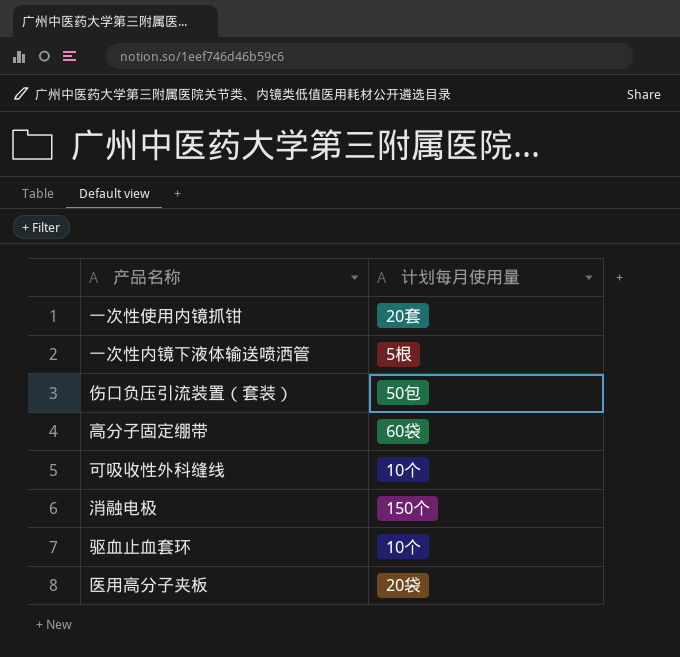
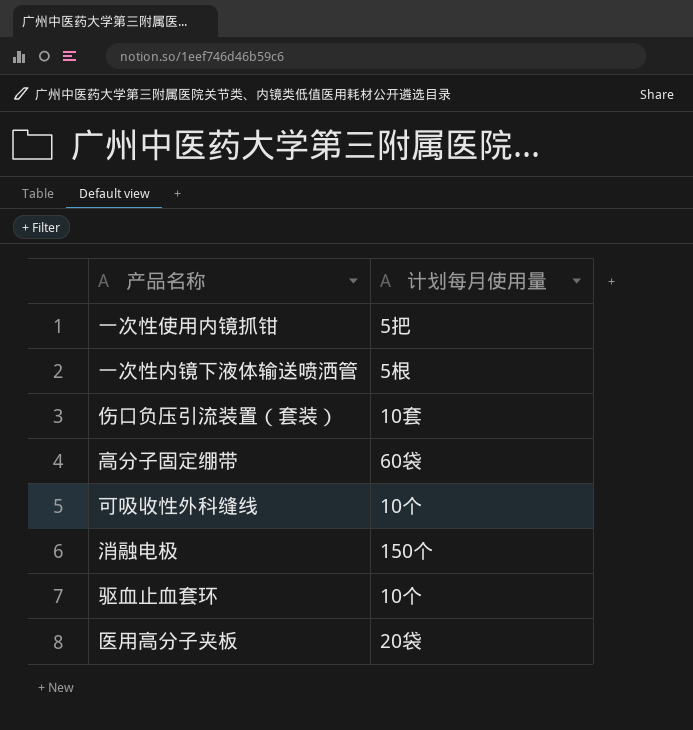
一次性使用内镜抓钳 | 计划每月使用量: 20套 -> 5把
伤口负压引流装置（套装） | 计划每月使用量: 50包 -> 10套

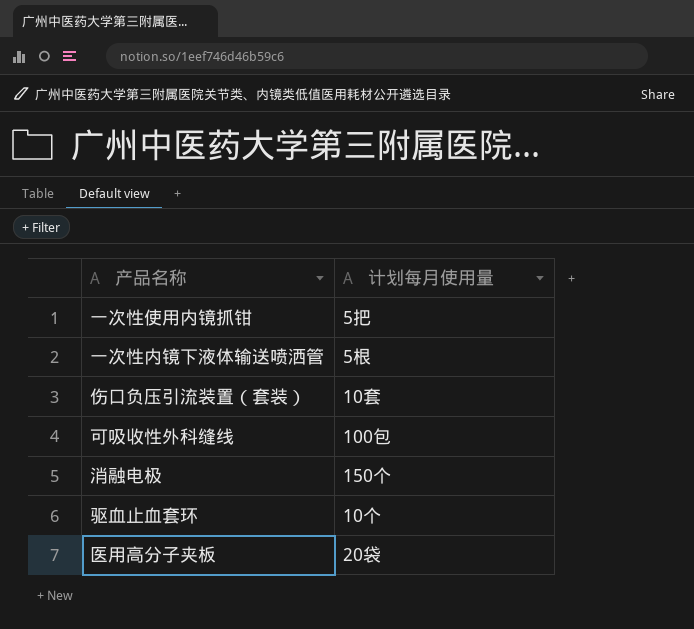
row 高分子固定绷带: 60袋 -> none
可吸收性外科缝线 | 计划每月使用量: 10个 -> 100包

